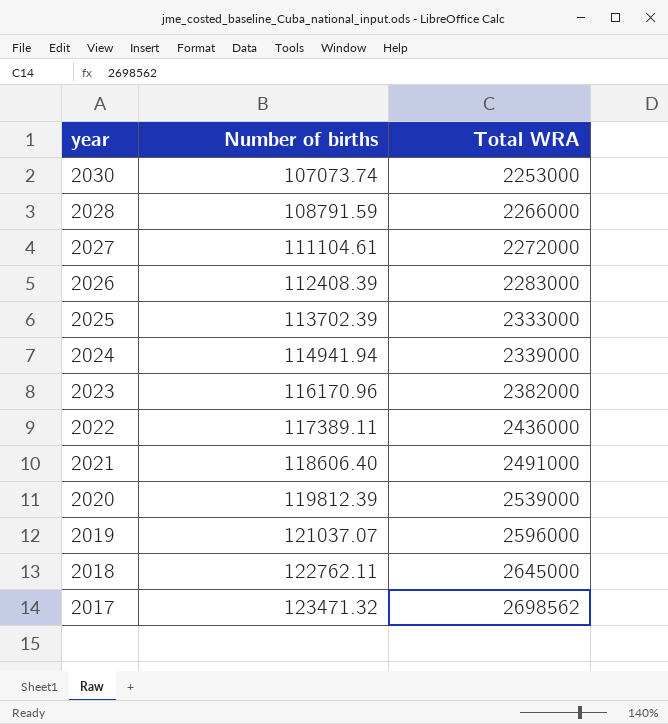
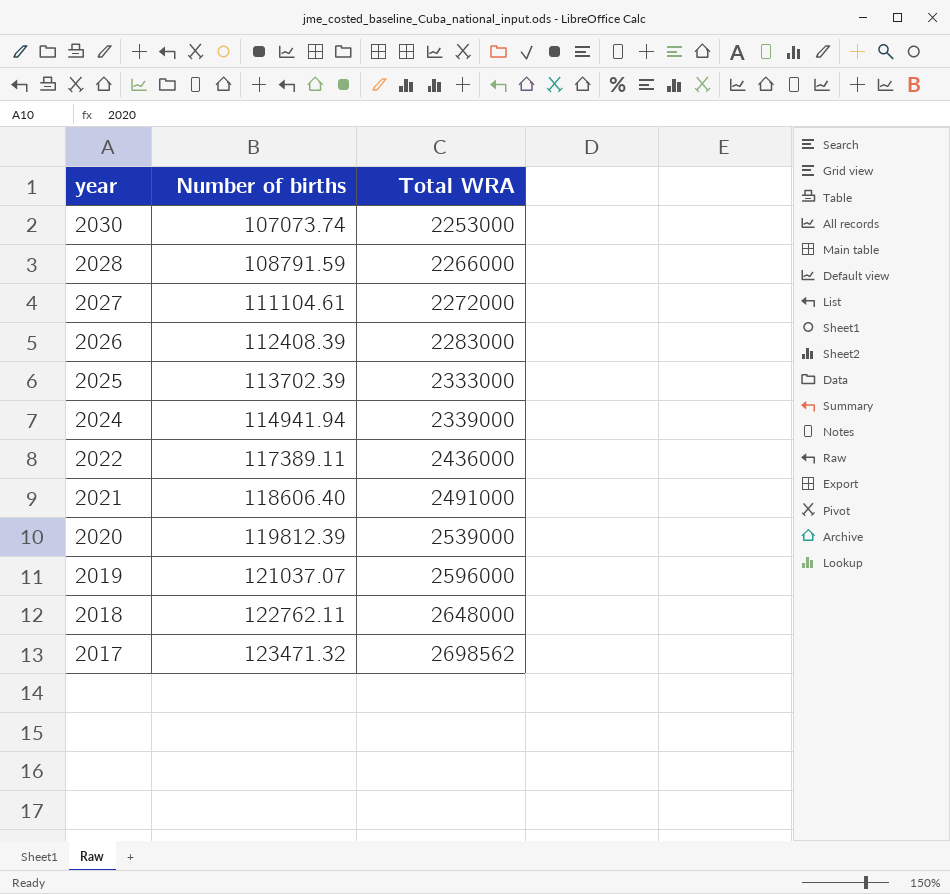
row 2023: 116170.96 | 2382000 -> none
2018 | Total WRA: 2645000 -> 2648000

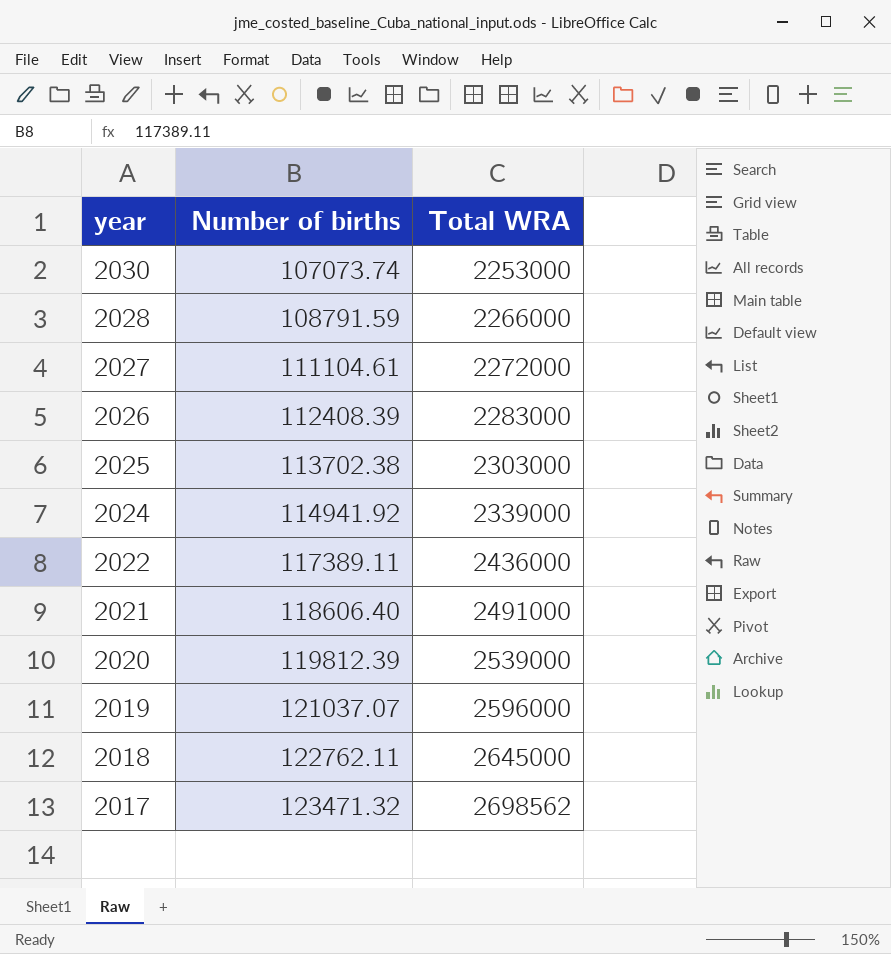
2025 | Number of births: 113702.39 -> 113702.38
2025 | Total WRA: 2333000 -> 2303000
2024 | Number of births: 114941.94 -> 114941.92
2018 | Total WRA: 2648000 -> 2645000

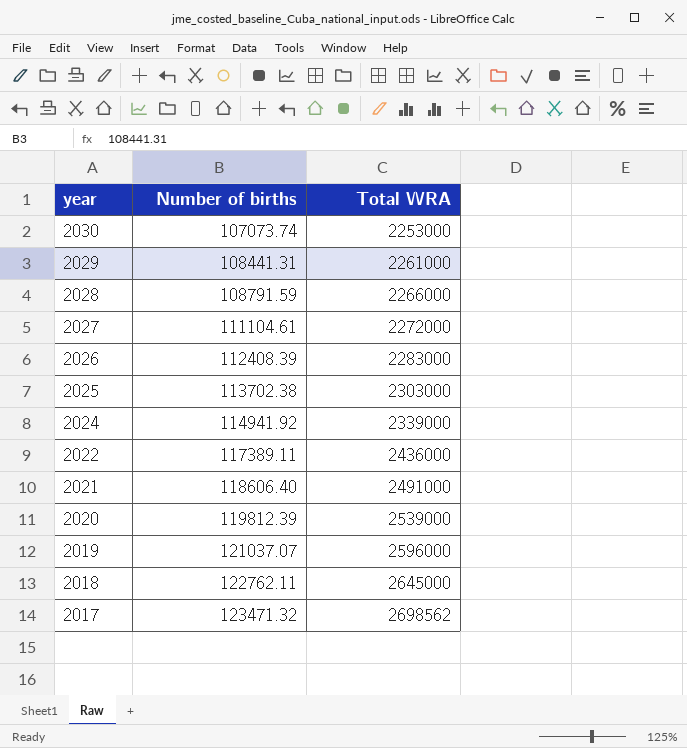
row 2029: none -> 108441.31 | 2261000

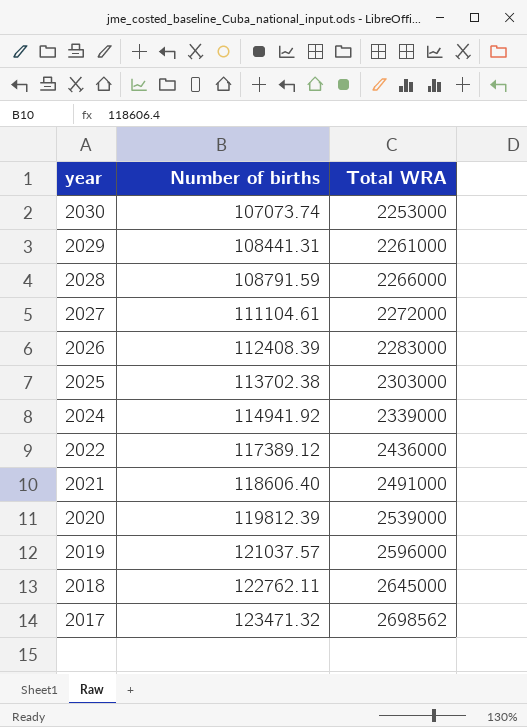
2022 | Number of births: 117389.11 -> 117389.12
2019 | Number of births: 121037.07 -> 121037.57

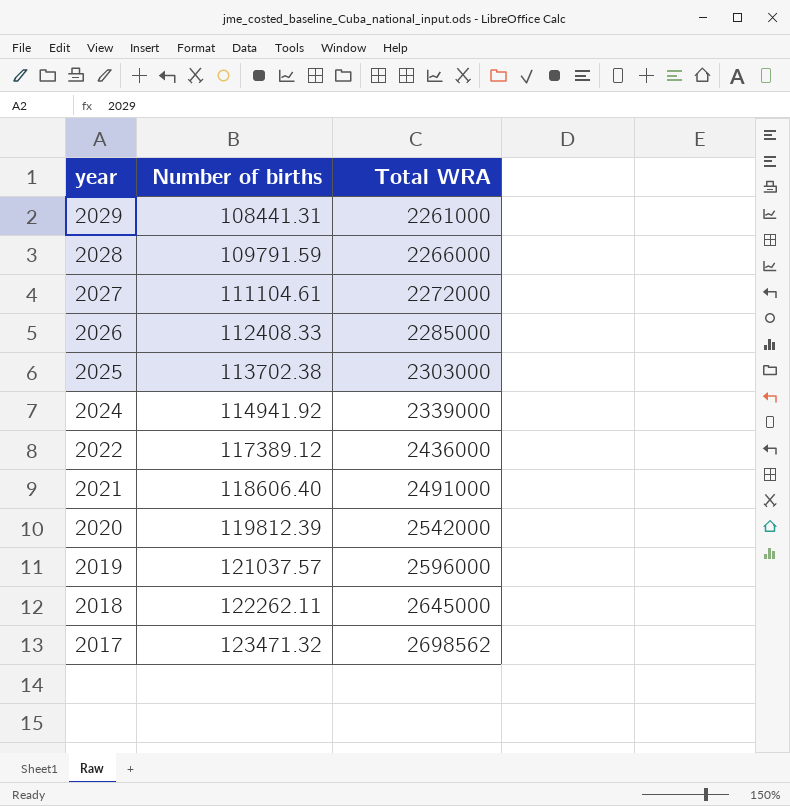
row 2030: 107073.74 | 2253000 -> none
2028 | Number of births: 108791.59 -> 109791.59
2026 | Number of births: 112408.39 -> 112408.33
2026 | Total WRA: 2283000 -> 2285000
2020 | Total WRA: 2539000 -> 2542000
2018 | Number of births: 122762.11 -> 122262.11

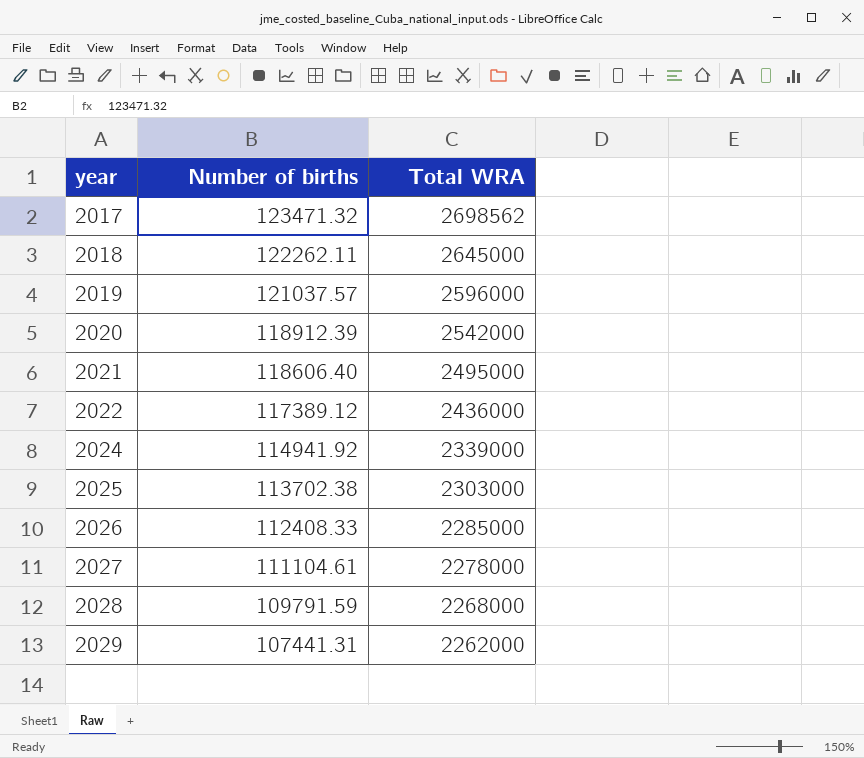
row order: year descending -> year ascending
2020 | Number of births: 119812.39 -> 118912.39
2021 | Total WRA: 2491000 -> 2495000
2027 | Total WRA: 2272000 -> 2278000
2028 | Total WRA: 2266000 -> 2268000
2029 | Number of births: 108441.31 -> 107441.31
2029 | Total WRA: 2261000 -> 2262000

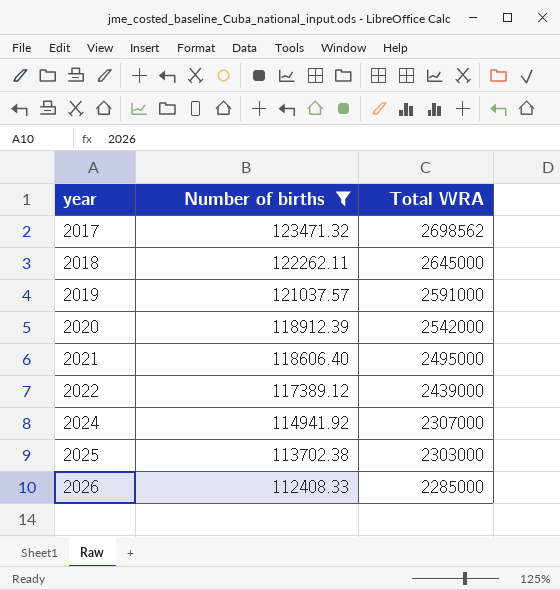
filter: none -> Number of births >= 112408.33
2019 | Total WRA: 2596000 -> 2591000
2022 | Total WRA: 2436000 -> 2439000
2024 | Total WRA: 2339000 -> 2307000

